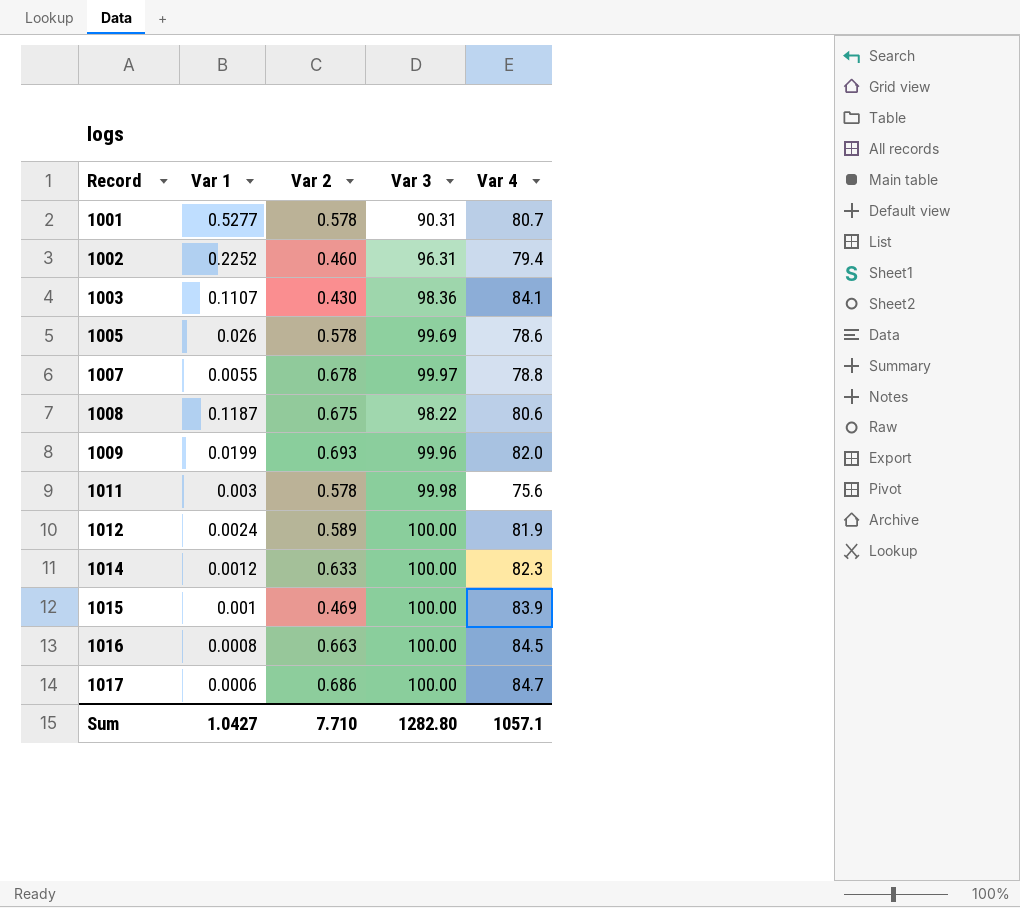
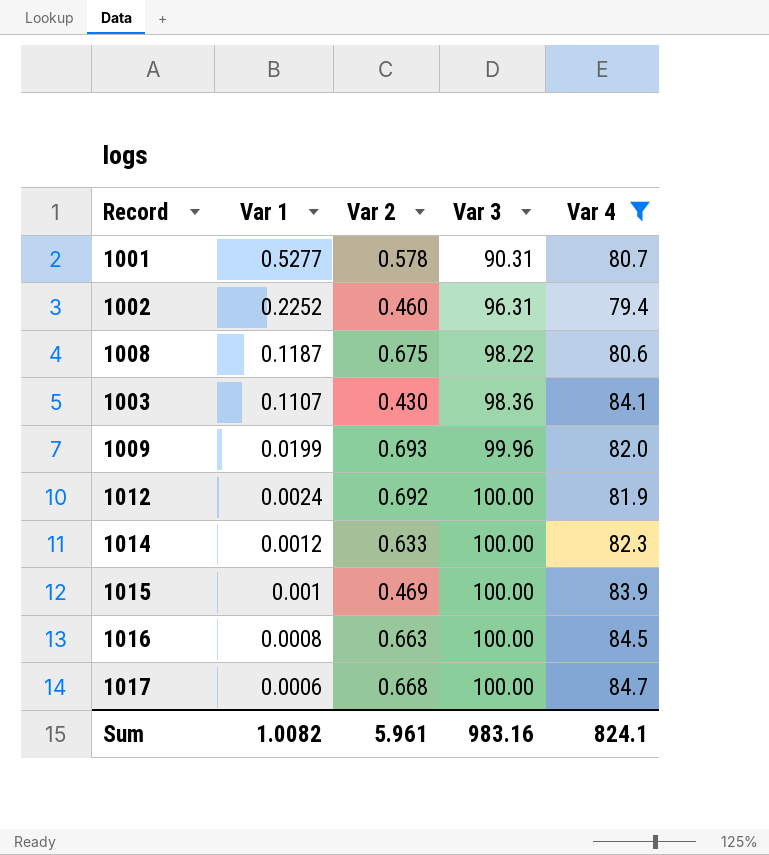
filter: none -> Var 4 >= 79.4
row order: Record ascending -> Var 1 descending
1012 | Var 2: 0.589 -> 0.692
1017 | Var 2: 0.686 -> 0.668
Sum | Var 1: 1.0427 -> 1.0082
Sum | Var 2: 7.710 -> 5.961
Sum | Var 3: 1282.80 -> 983.16
Sum | Var 4: 1057.1 -> 824.1

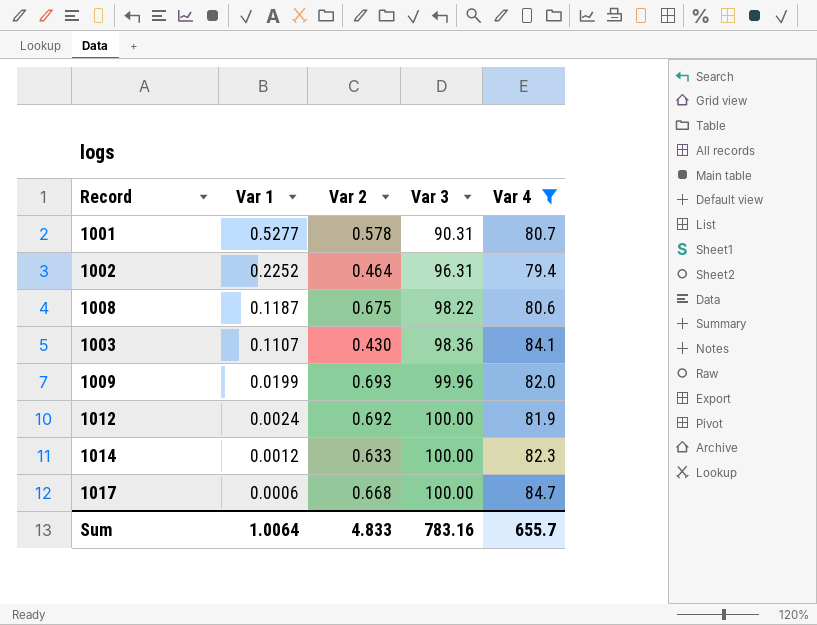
row 1015: 0.001 | 0.469 | 100.00 | 83.9 -> none
row 1016: 0.0008 | 0.663 | 100.00 | 84.5 -> none
1002 | Var 2: 0.460 -> 0.464
Sum | Var 1: 1.0082 -> 1.0064
Sum | Var 2: 5.961 -> 4.833
Sum | Var 3: 983.16 -> 783.16
Sum | Var 4: 824.1 -> 655.7

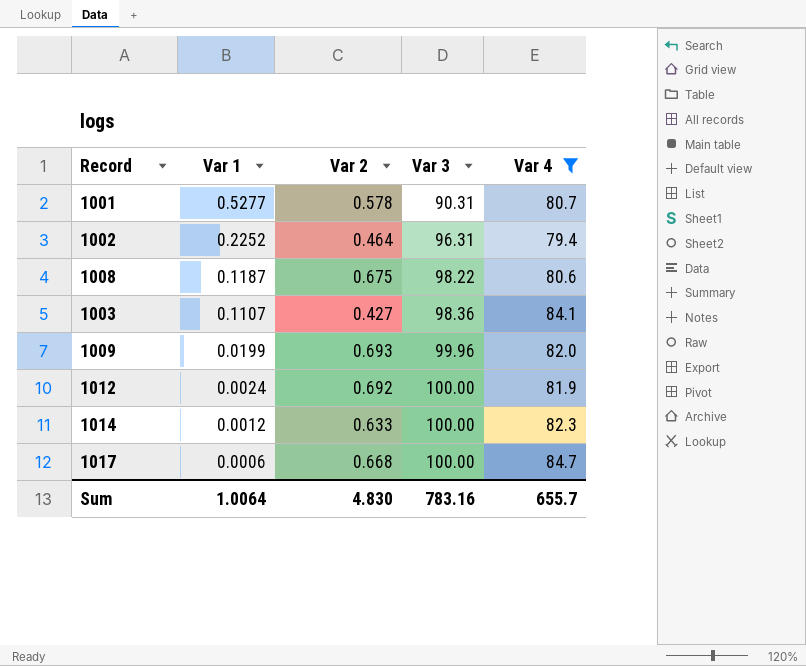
1003 | Var 2: 0.430 -> 0.427
Sum | Var 2: 4.833 -> 4.830

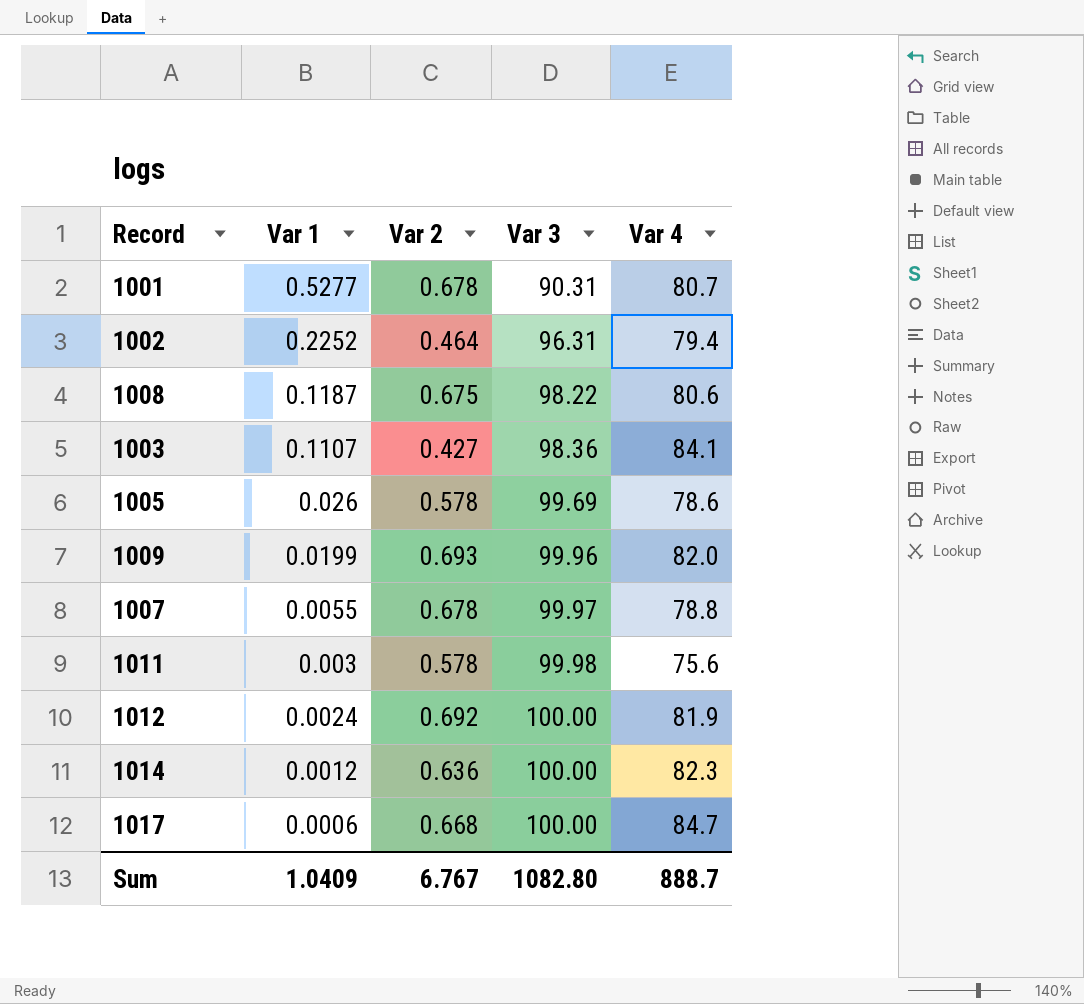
filter: Var 4 >= 79.4 -> none
1001 | Var 2: 0.578 -> 0.678
1014 | Var 2: 0.633 -> 0.636
Sum | Var 1: 1.0064 -> 1.0409
Sum | Var 2: 4.830 -> 6.767
Sum | Var 3: 783.16 -> 1082.80
Sum | Var 4: 655.7 -> 888.7

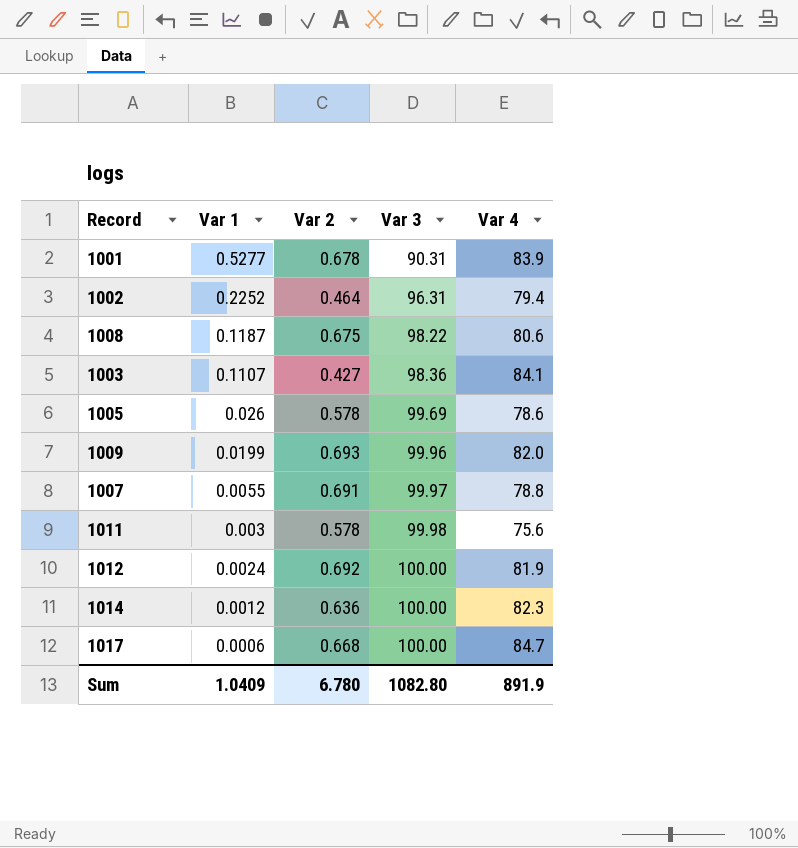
1001 | Var 4: 80.7 -> 83.9
1007 | Var 2: 0.678 -> 0.691
Sum | Var 2: 6.767 -> 6.780
Sum | Var 4: 888.7 -> 891.9

